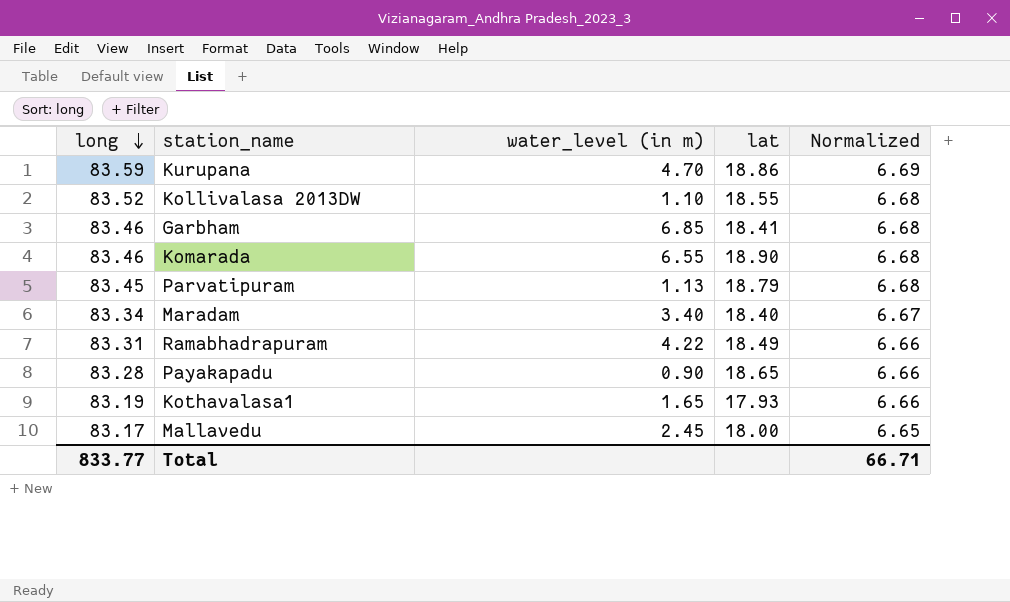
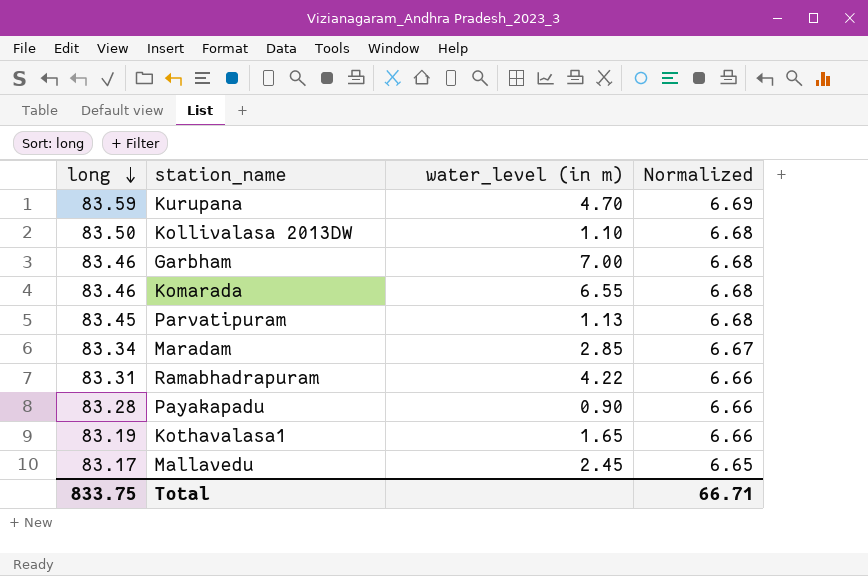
column lat | position: 4 -> none
Kollivalasa 2013DW | long: 83.52 -> 83.50
Garbham | water_level (in m): 6.85 -> 7.00
Maradam | water_level (in m): 3.40 -> 2.85
Total | long: 833.77 -> 833.75

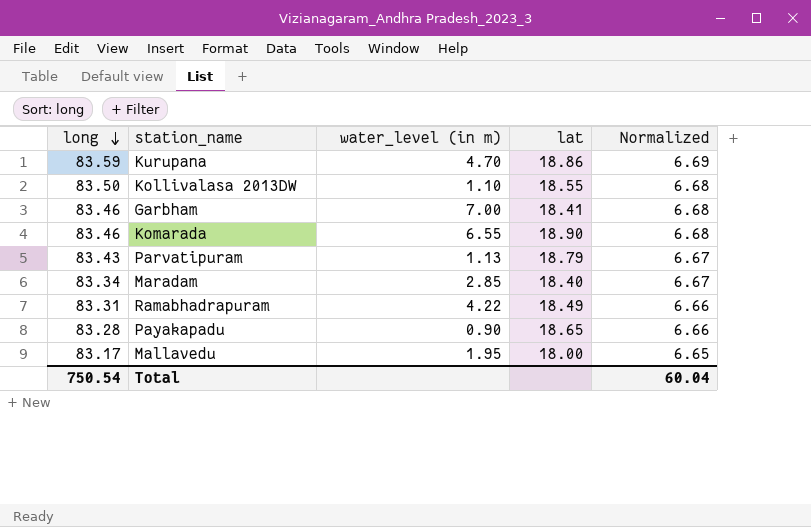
column lat | position: none -> 4
row Kothavalasa1: 83.19 | 1.65 | 6.66 -> none
Parvatipuram | long: 83.45 -> 83.43
Parvatipuram | Normalized: 6.68 -> 6.67
Mallavedu | water_level (in m): 2.45 -> 1.95
Total | long: 833.75 -> 750.54
Total | Normalized: 66.71 -> 60.04

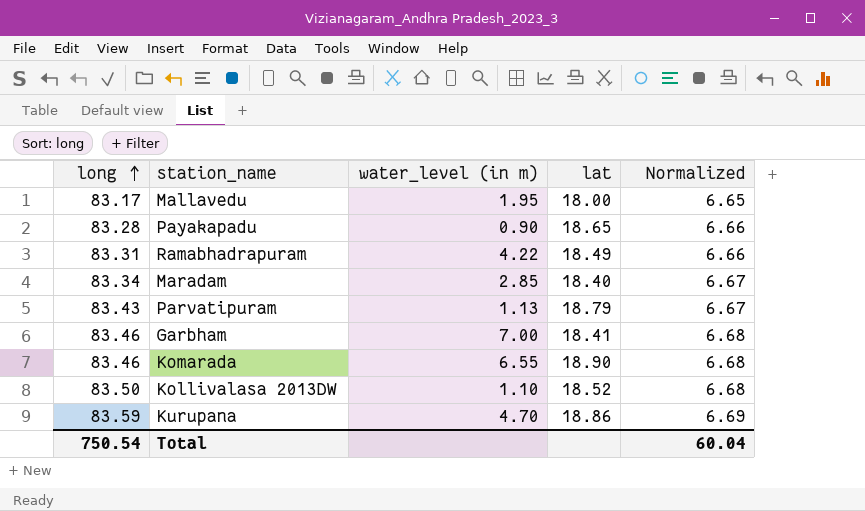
row order: long descending -> long ascending
Kollivalasa 2013DW | lat: 18.55 -> 18.52

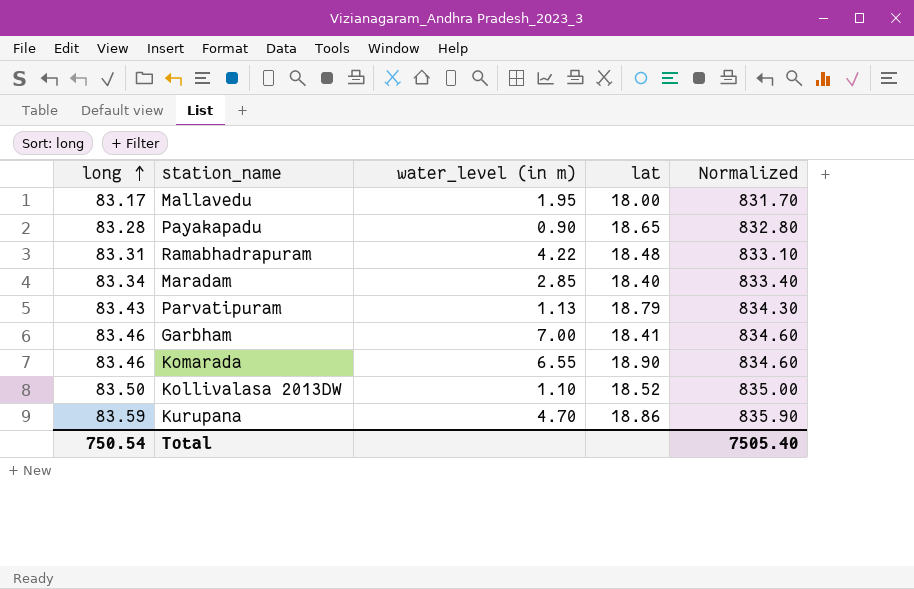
column Normalized | formula: [long] * 0.08 -> [long] * 10
Ramabhadrapuram | lat: 18.49 -> 18.48
Total | Normalized: 60.04 -> 7505.40

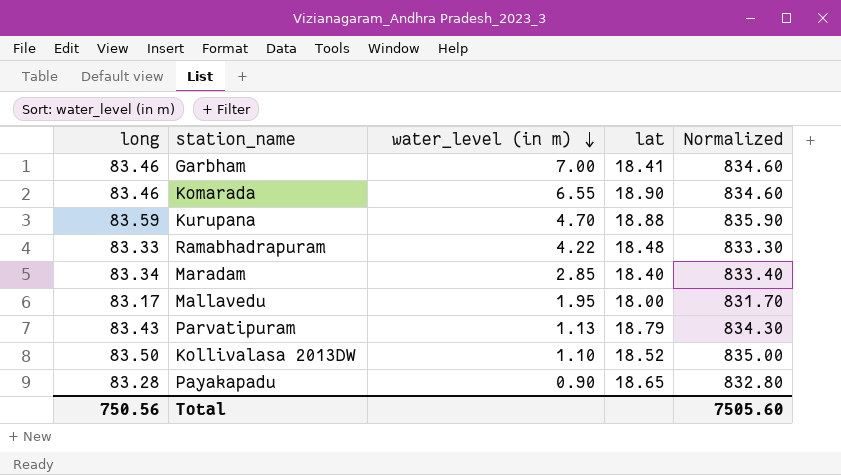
row order: long ascending -> water_level (in m) descending
Kurupana | lat: 18.86 -> 18.88
Ramabhadrapuram | long: 83.31 -> 83.33
Ramabhadrapuram | Normalized: 833.10 -> 833.30
Total | long: 750.54 -> 750.56
Total | Normalized: 7505.40 -> 7505.60

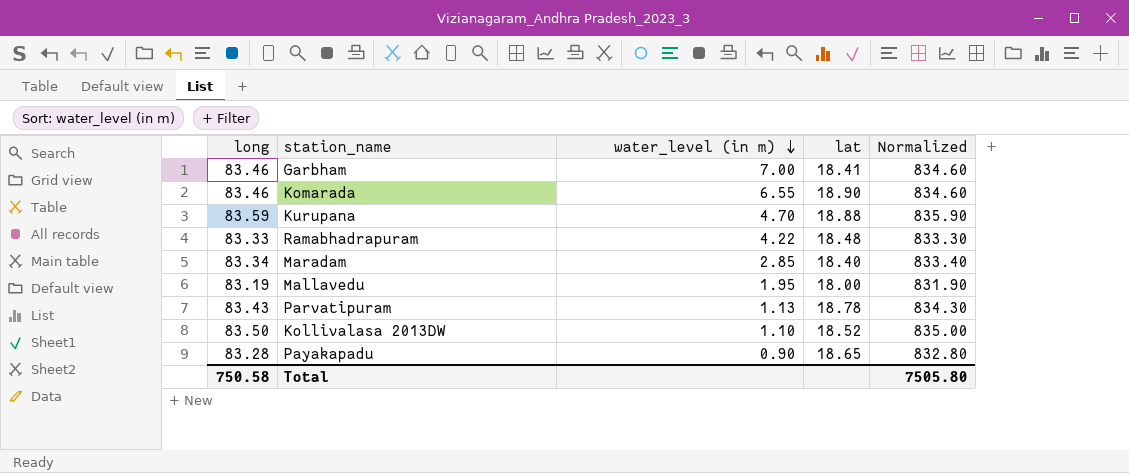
Mallavedu | long: 83.17 -> 83.19
Mallavedu | Normalized: 831.70 -> 831.90
Parvatipuram | lat: 18.79 -> 18.78
Total | long: 750.56 -> 750.58
Total | Normalized: 7505.60 -> 7505.80

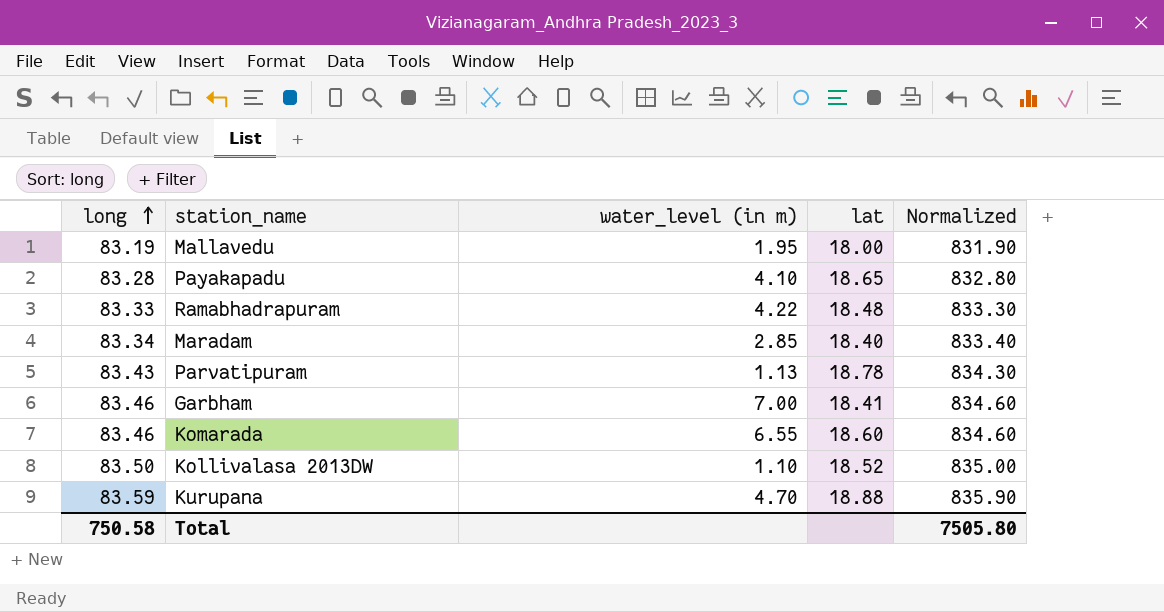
row order: water_level (in m) descending -> long ascending
Payakapadu | water_level (in m): 0.90 -> 4.10
Komarada | lat: 18.90 -> 18.60

